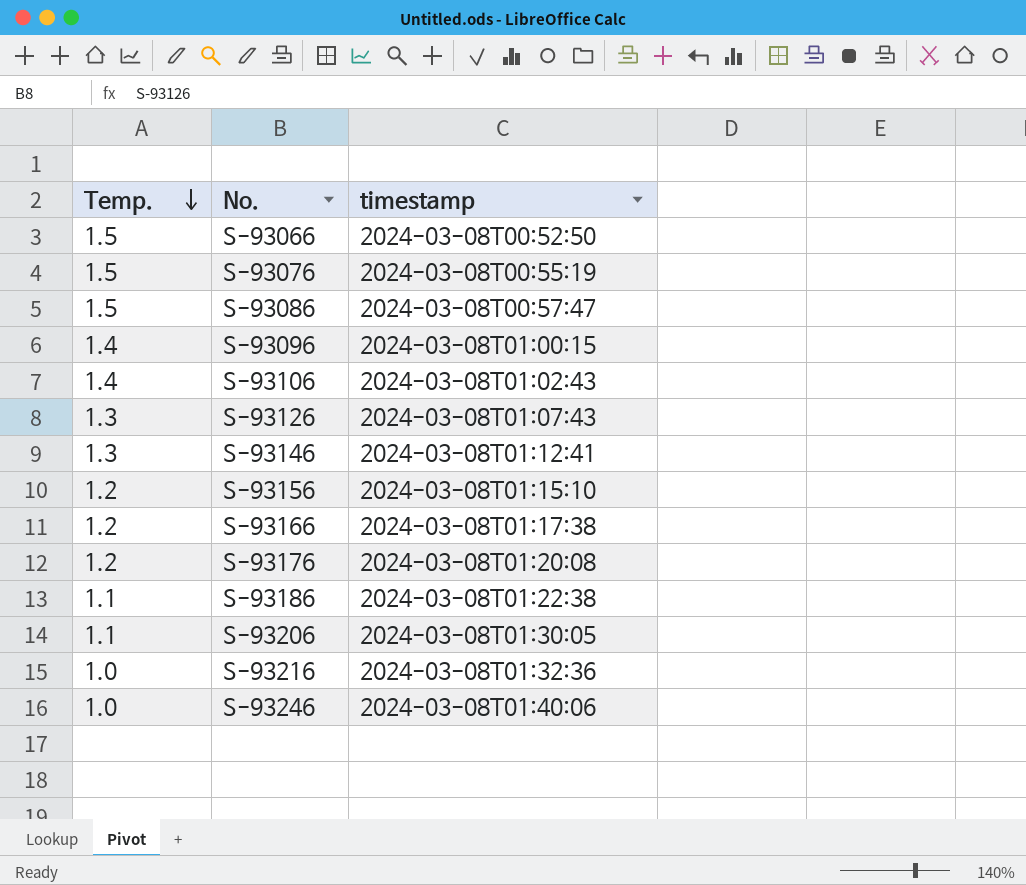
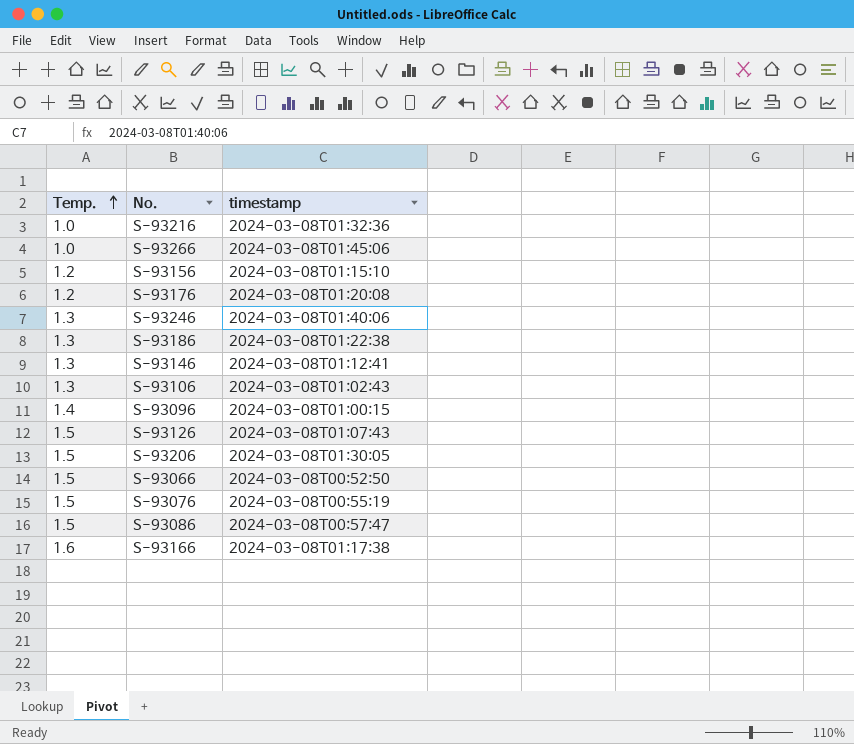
row order: Temp. descending -> Temp. ascending
row S-93266: none -> 1.0 | 2024-03-08T01:45:06
S-93246 | Temp.: 1.0 -> 1.3
S-93186 | Temp.: 1.1 -> 1.3
S-93106 | Temp.: 1.4 -> 1.3
S-93126 | Temp.: 1.3 -> 1.5
S-93206 | Temp.: 1.1 -> 1.5
S-93166 | Temp.: 1.2 -> 1.6

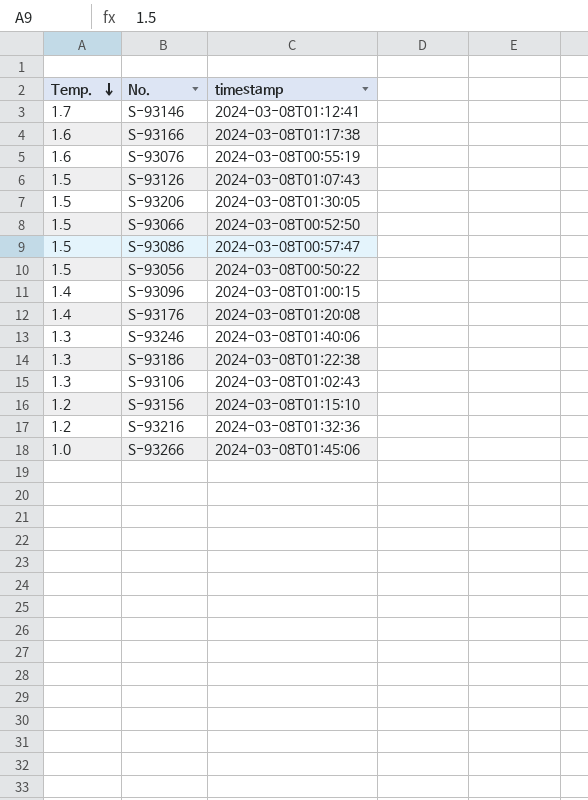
row order: Temp. ascending -> Temp. descending
S-93146 | Temp.: 1.3 -> 1.7
S-93076 | Temp.: 1.5 -> 1.6
row S-93056: none -> 1.5 | 2024-03-08T00:50:22
S-93176 | Temp.: 1.2 -> 1.4
S-93216 | Temp.: 1.0 -> 1.2

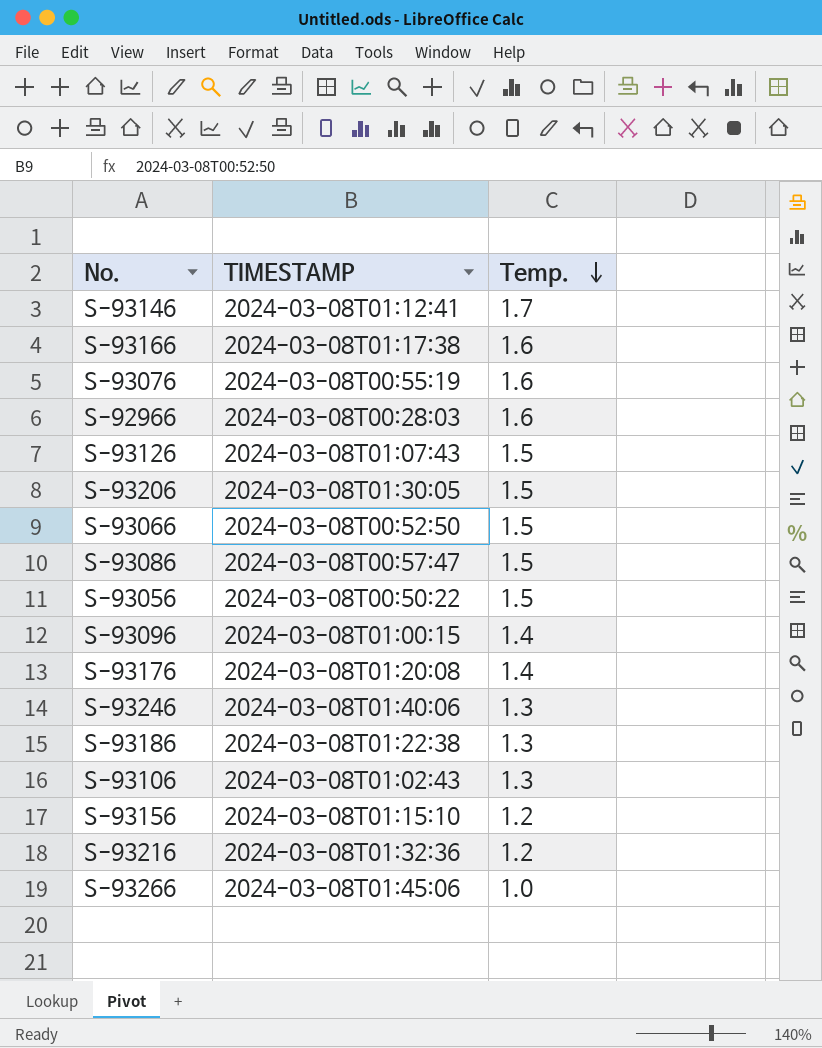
column name: timestamp -> TIMESTAMP
column Temp. | position: 1 -> 3
row S-92966: none -> 2024-03-08T00:28:03 | 1.6

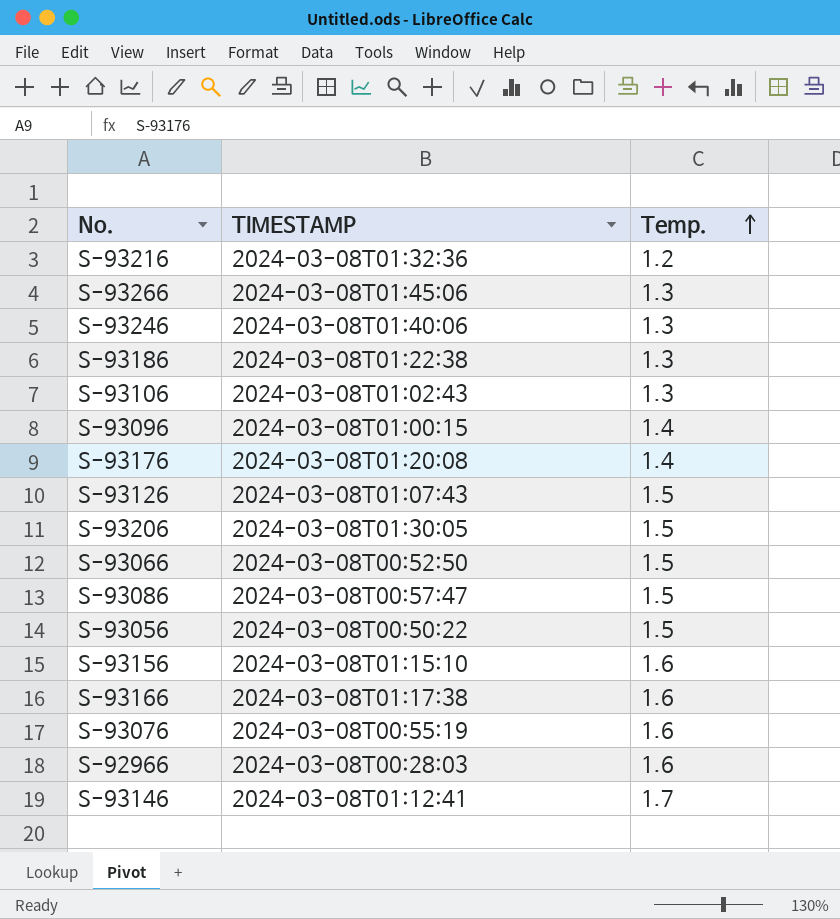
row order: Temp. descending -> Temp. ascending
S-93266 | Temp.: 1.0 -> 1.3
S-93156 | Temp.: 1.2 -> 1.6

